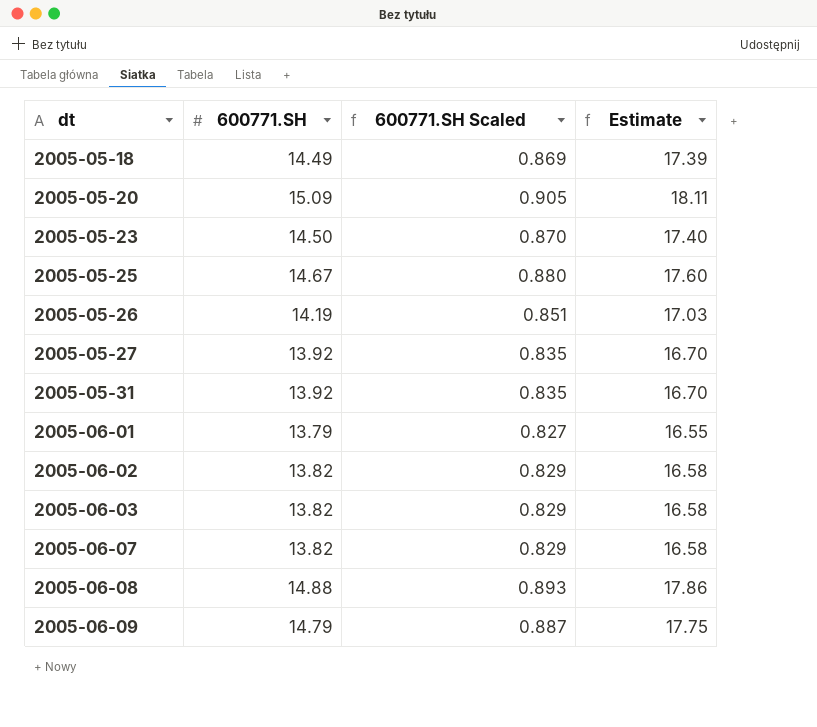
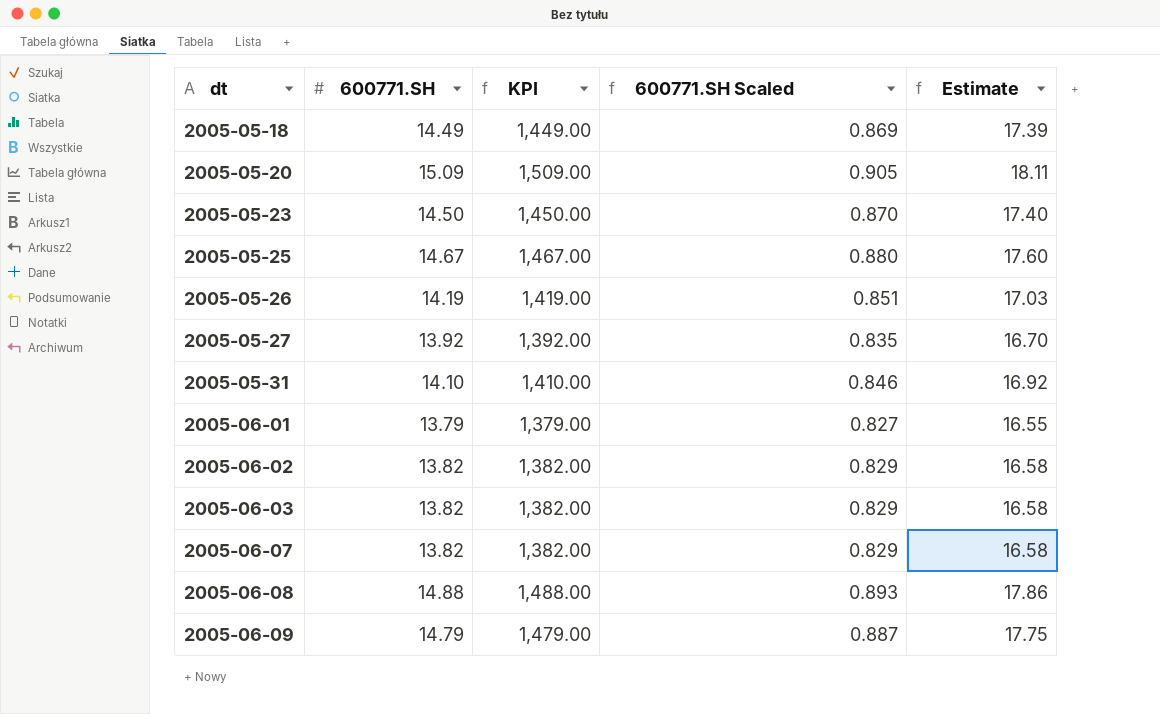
column KPI | formula: none -> [600771.SH] * 100
2005-05-31 | 600771.SH: 13.92 -> 14.10
2005-05-31 | 600771.SH Scaled: 0.835 -> 0.846
2005-05-31 | Estimate: 16.70 -> 16.92

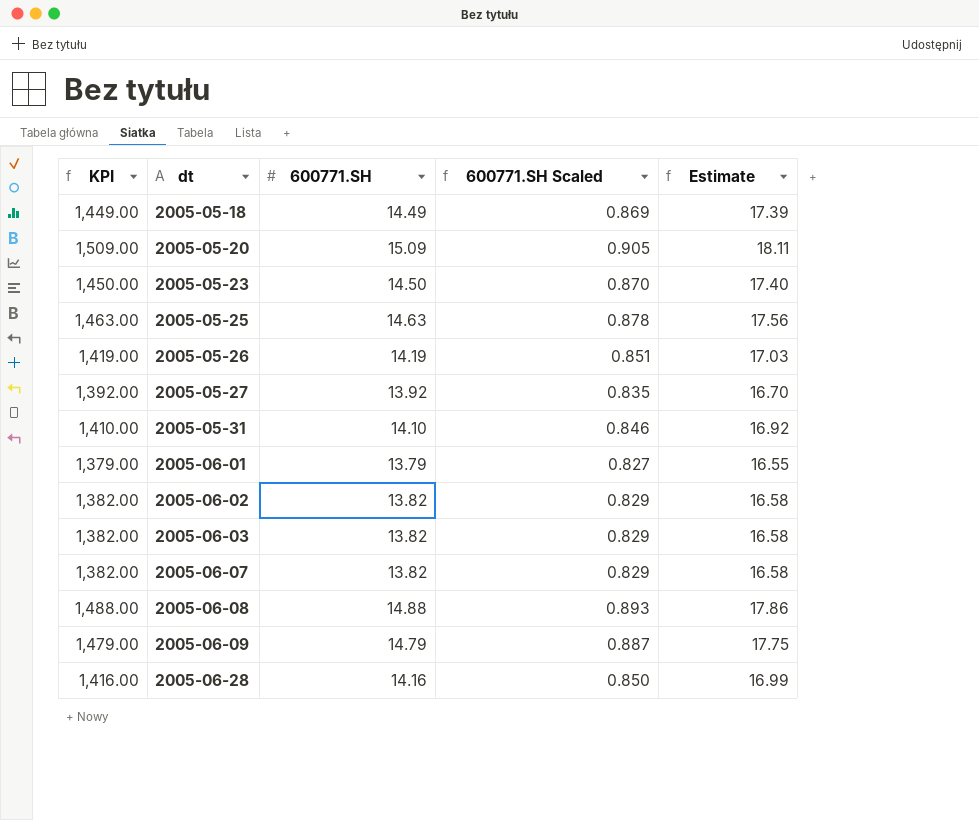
column KPI | position: 3 -> 1
2005-05-25 | KPI: 1,467.00 -> 1,463.00
2005-05-25 | 600771.SH: 14.67 -> 14.63
2005-05-25 | 600771.SH Scaled: 0.880 -> 0.878
2005-05-25 | Estimate: 17.60 -> 17.56
row 2005-06-28: none -> 1,416.00 | 14.16 | 0.850 | 16.99

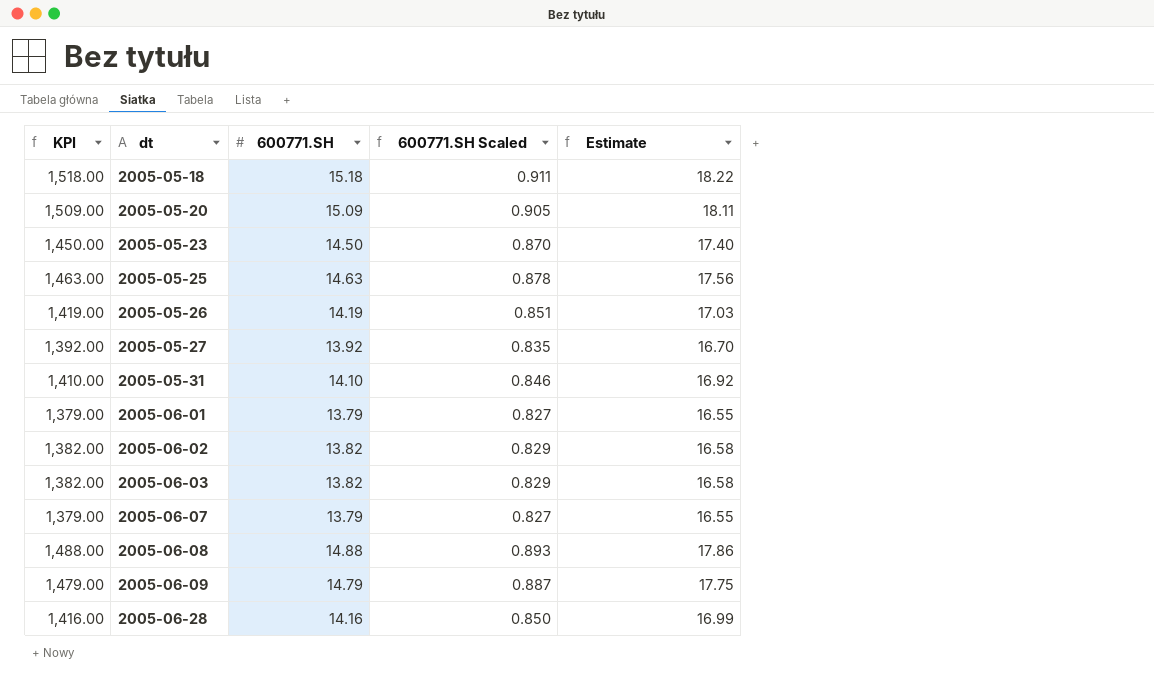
2005-05-18 | KPI: 1,449.00 -> 1,518.00
2005-05-18 | 600771.SH: 14.49 -> 15.18
2005-05-18 | 600771.SH Scaled: 0.869 -> 0.911
2005-05-18 | Estimate: 17.39 -> 18.22
2005-06-07 | KPI: 1,382.00 -> 1,379.00
2005-06-07 | 600771.SH: 13.82 -> 13.79
2005-06-07 | 600771.SH Scaled: 0.829 -> 0.827
2005-06-07 | Estimate: 16.58 -> 16.55

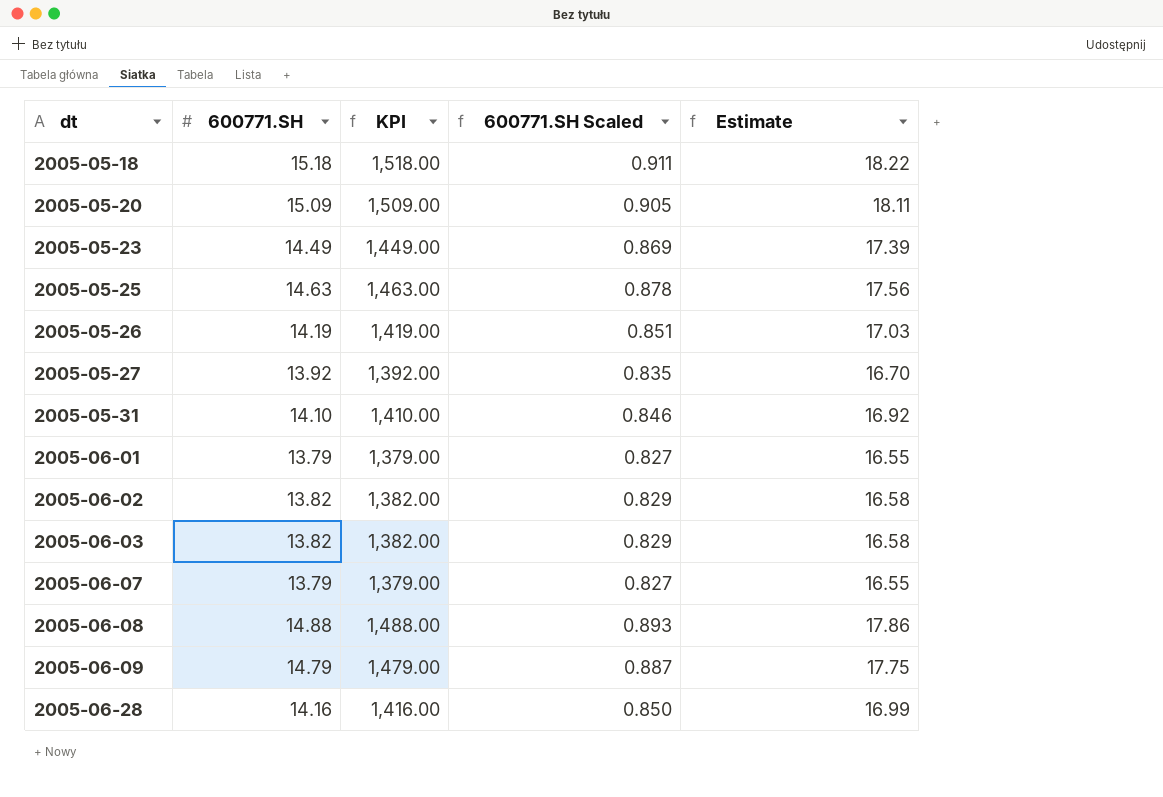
column KPI | position: 1 -> 3
2005-05-23 | 600771.SH: 14.50 -> 14.49
2005-05-23 | KPI: 1,450.00 -> 1,449.00
2005-05-23 | 600771.SH Scaled: 0.870 -> 0.869
2005-05-23 | Estimate: 17.40 -> 17.39

